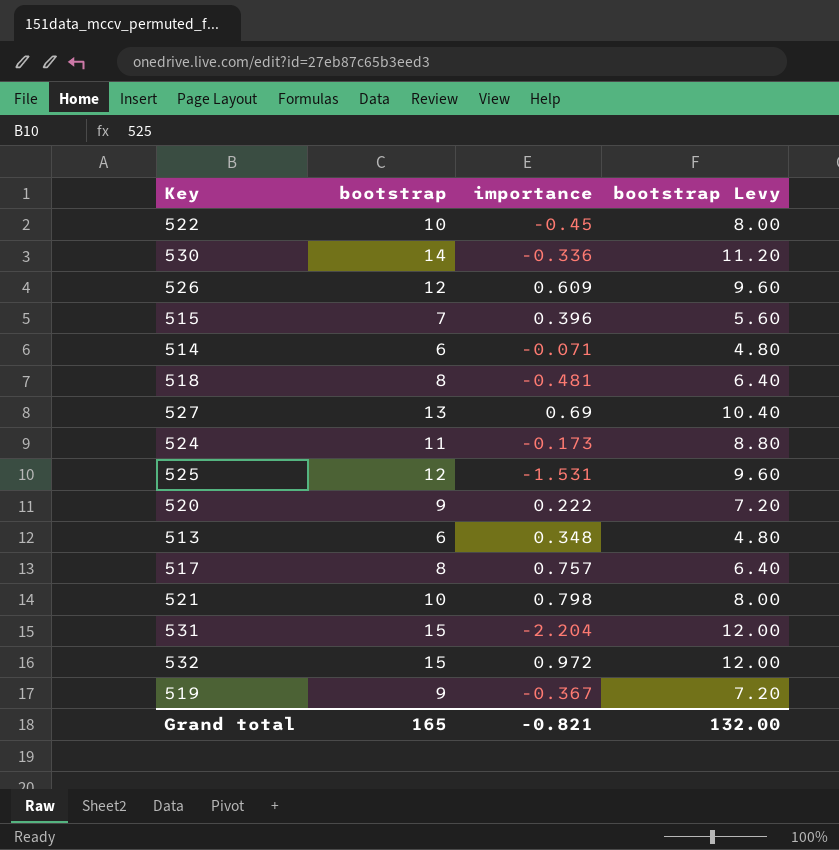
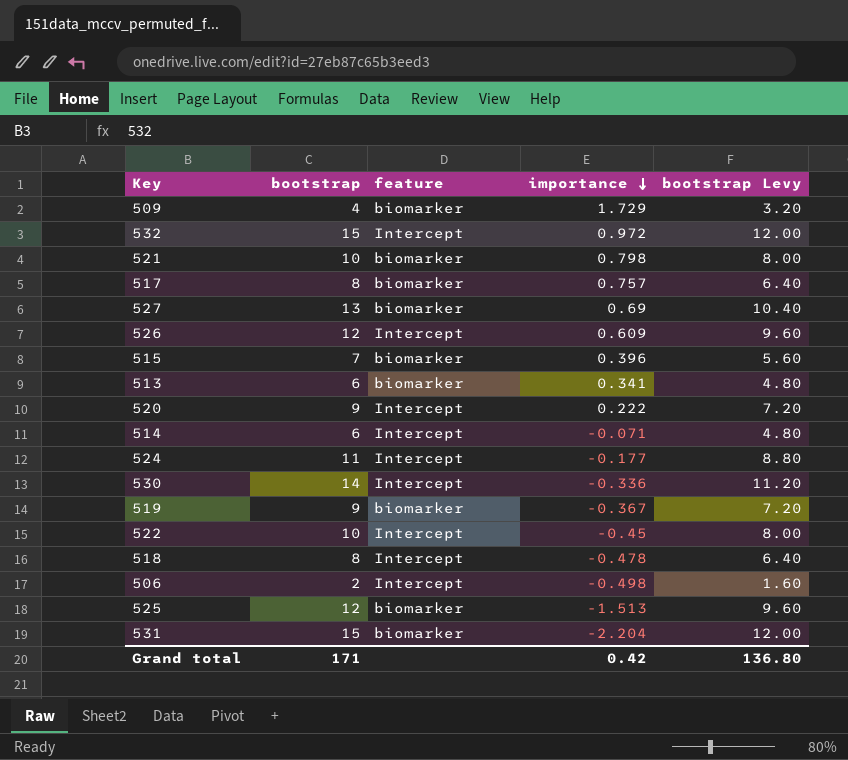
row order: none -> importance descending
column feature | position: none -> 3
row 509: none -> 4 | biomarker | 1.729 | 3.20
513 | importance: 0.348 -> 0.341
524 | importance: -0.173 -> -0.177
518 | importance: -0.481 -> -0.478
row 506: none -> 2 | Intercept | -0.498 | 1.60
525 | importance: -1.531 -> -1.513
Grand total | bootstrap: 165 -> 171
Grand total | importance: -0.821 -> 0.42
Grand total | bootstrap Levy: 132.00 -> 136.80

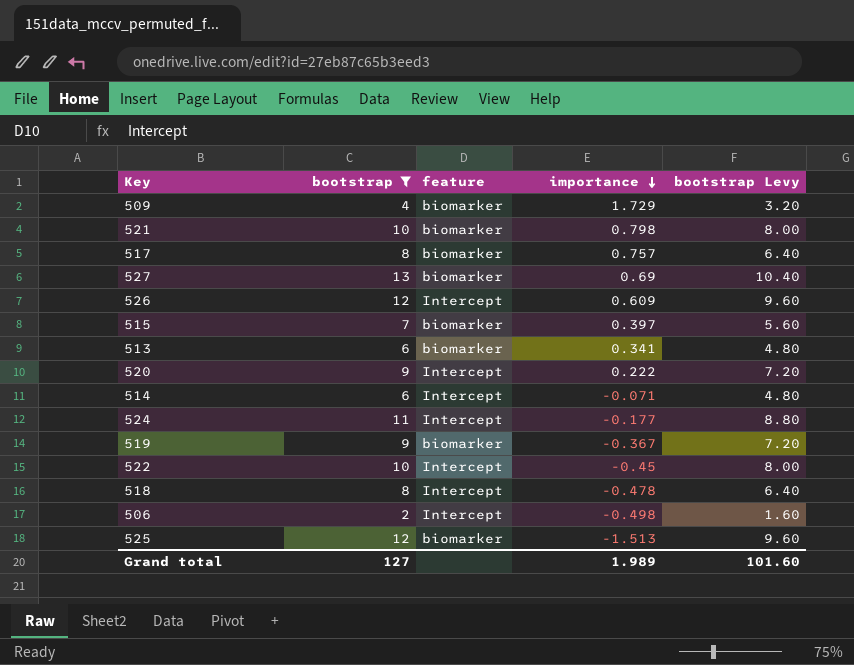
filter: none -> bootstrap <= 13
515 | importance: 0.396 -> 0.397
Grand total | bootstrap: 171 -> 127
Grand total | importance: 0.42 -> 1.989
Grand total | bootstrap Levy: 136.80 -> 101.60

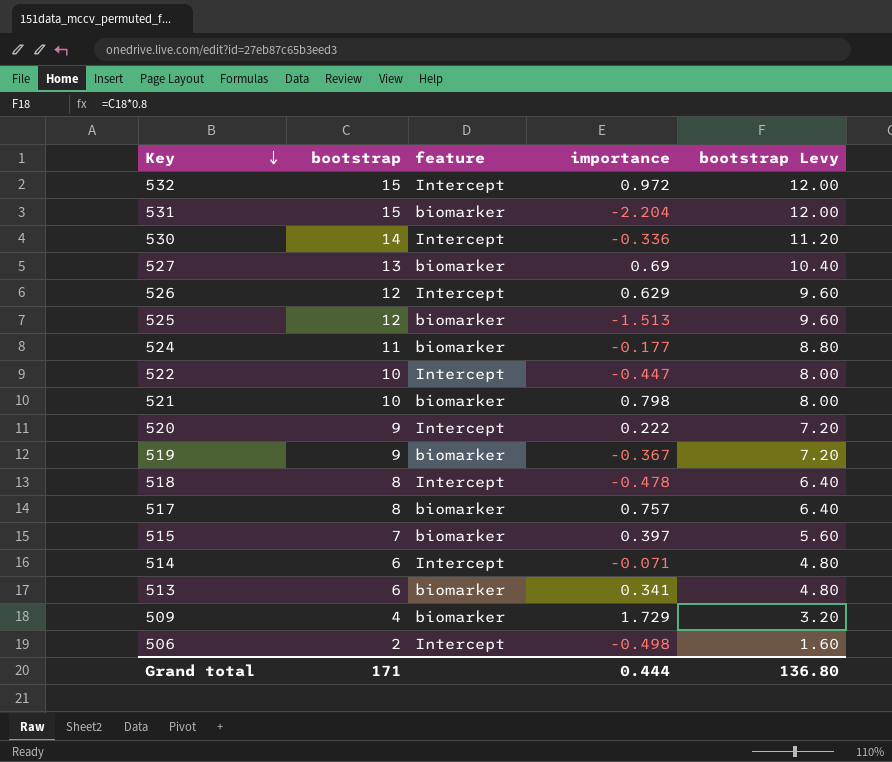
filter: bootstrap <= 13 -> none
row order: importance descending -> Key descending
526 | importance: 0.609 -> 0.629
524 | feature: Intercept -> biomarker
522 | importance: -0.45 -> -0.447
Grand total | bootstrap: 127 -> 171
Grand total | importance: 1.989 -> 0.444
Grand total | bootstrap Levy: 101.60 -> 136.80

